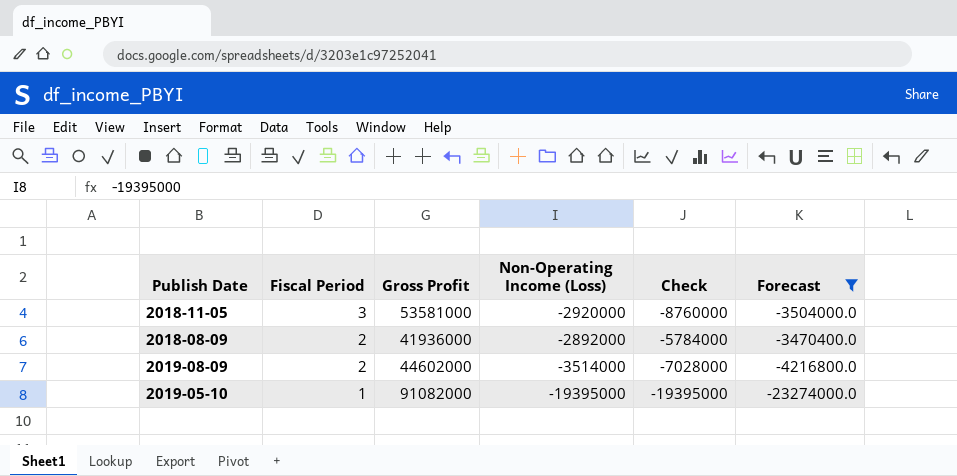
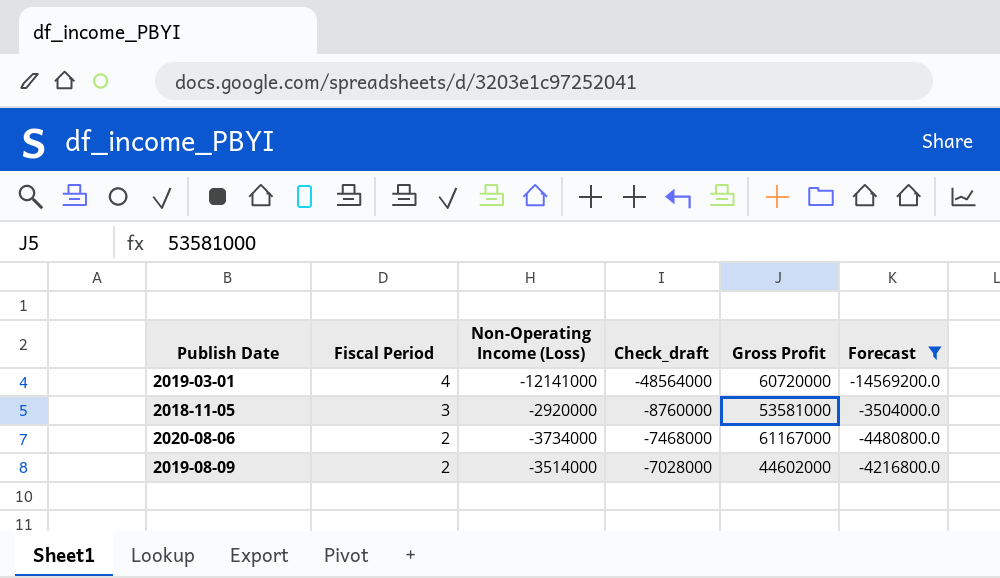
column name: Check -> Check_draft
column Gross Profit | position: 3 -> 5
row 2018-08-09: 2 | 41936000 | -2892000 | -5784000 | -3470400.0 -> none
row 2019-05-10: 1 | 91082000 | -19395000 | -19395000 | -23274000.0 -> none
row 2019-03-01: none -> 4 | -12141000 | -48564000 | 60720000 | -14569200.0
row 2020-08-06: none -> 2 | -3734000 | -7468000 | 61167000 | -4480800.0

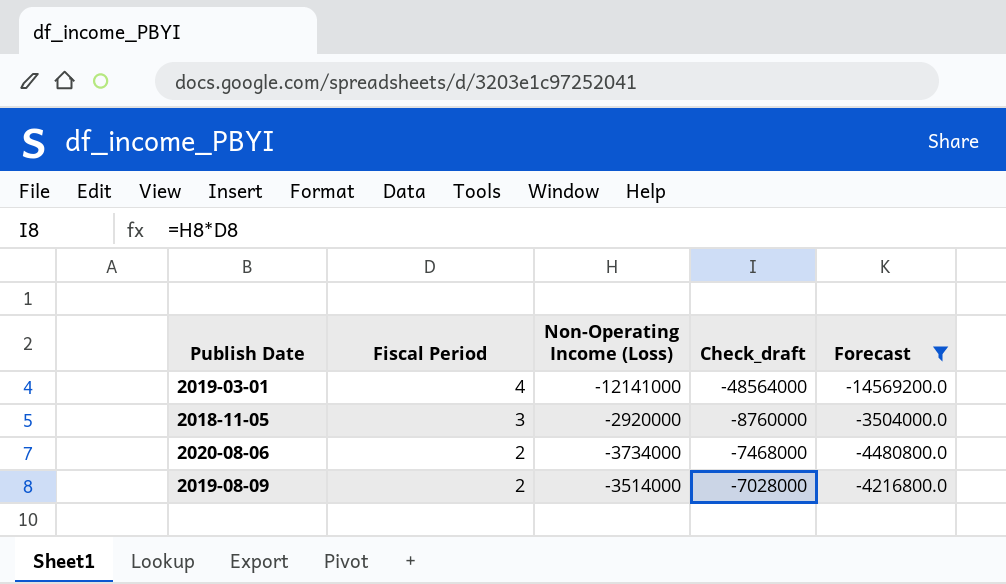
column Gross Profit | position: 5 -> none

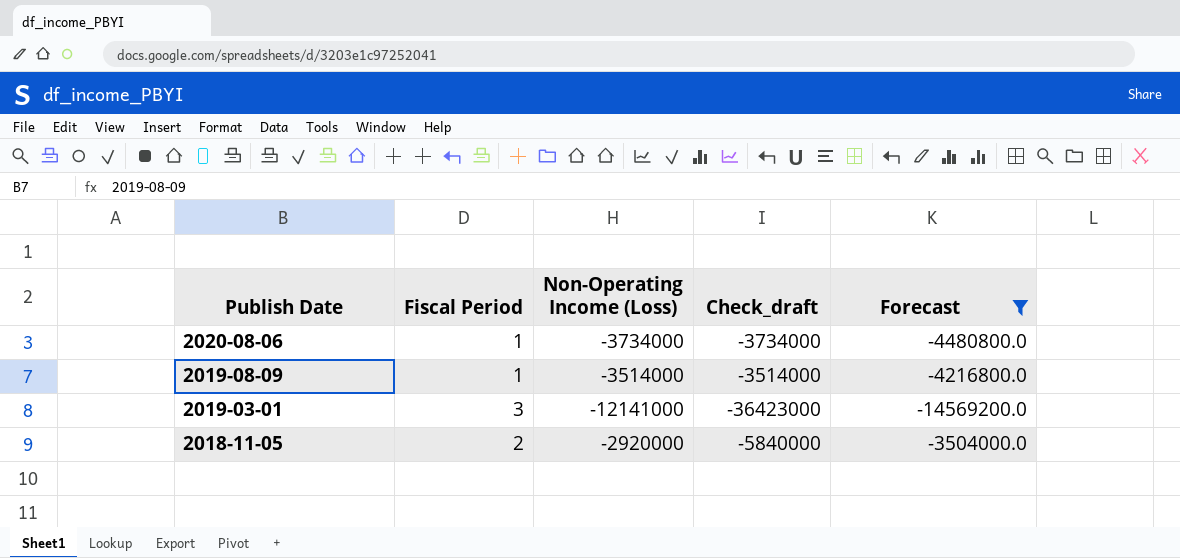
row order: Fiscal Period descending -> Publish Date descending
2020-08-06 | Fiscal Period: 2 -> 1
2020-08-06 | Check_draft: -7468000 -> -3734000
2019-08-09 | Fiscal Period: 2 -> 1
2019-08-09 | Check_draft: -7028000 -> -3514000
2019-03-01 | Fiscal Period: 4 -> 3
2019-03-01 | Check_draft: -48564000 -> -36423000
2018-11-05 | Fiscal Period: 3 -> 2
2018-11-05 | Check_draft: -8760000 -> -5840000

